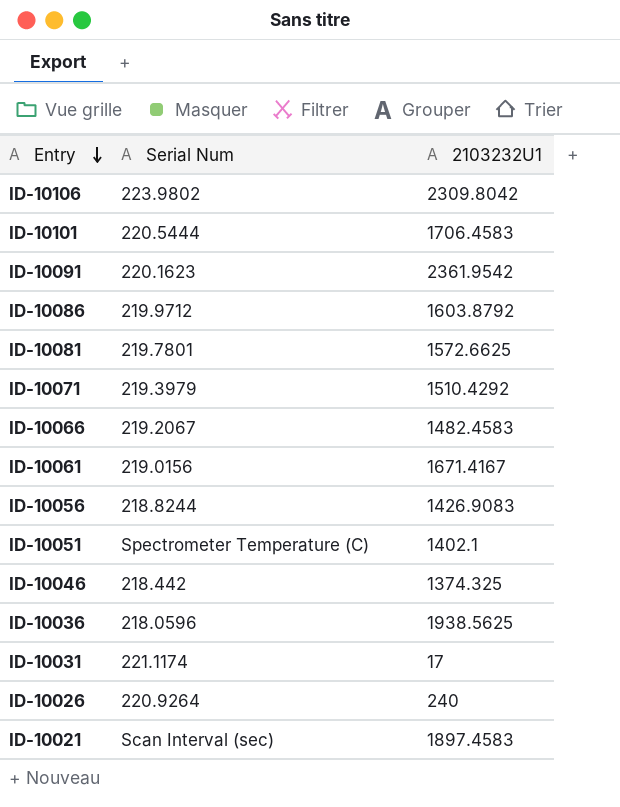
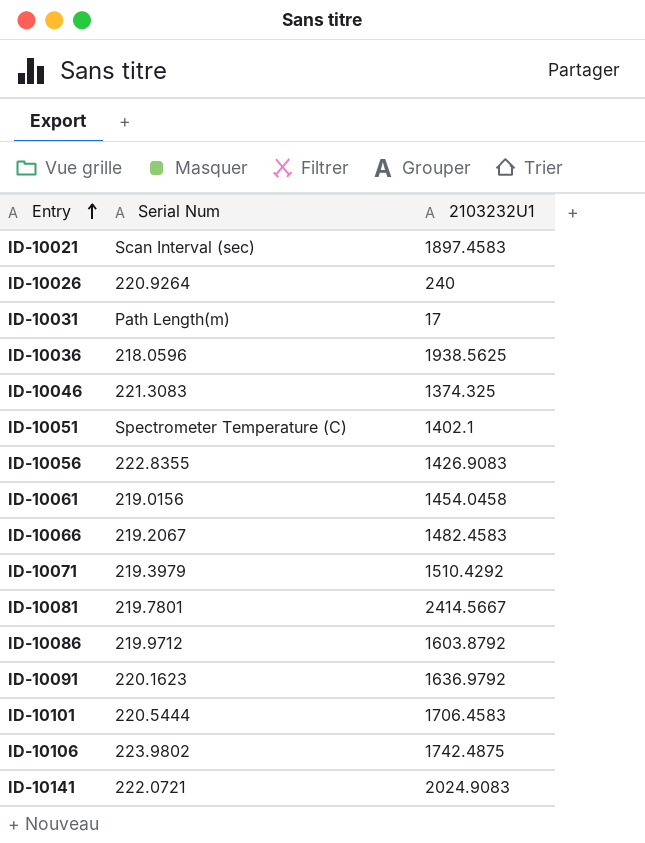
row order: Entry descending -> Entry ascending
ID-10031 | Serial Num: 221.1174 -> Path Length(m)
ID-10046 | Serial Num: 218.442 -> 221.3083
ID-10056 | Serial Num: 218.8244 -> 222.8355
ID-10061 | 2103232U1: 1671.4167 -> 1454.0458
ID-10081 | 2103232U1: 1572.6625 -> 2414.5667
ID-10091 | 2103232U1: 2361.9542 -> 1636.9792
ID-10106 | 2103232U1: 2309.8042 -> 1742.4875
row ID-10141: none -> 222.0721 | 2024.9083

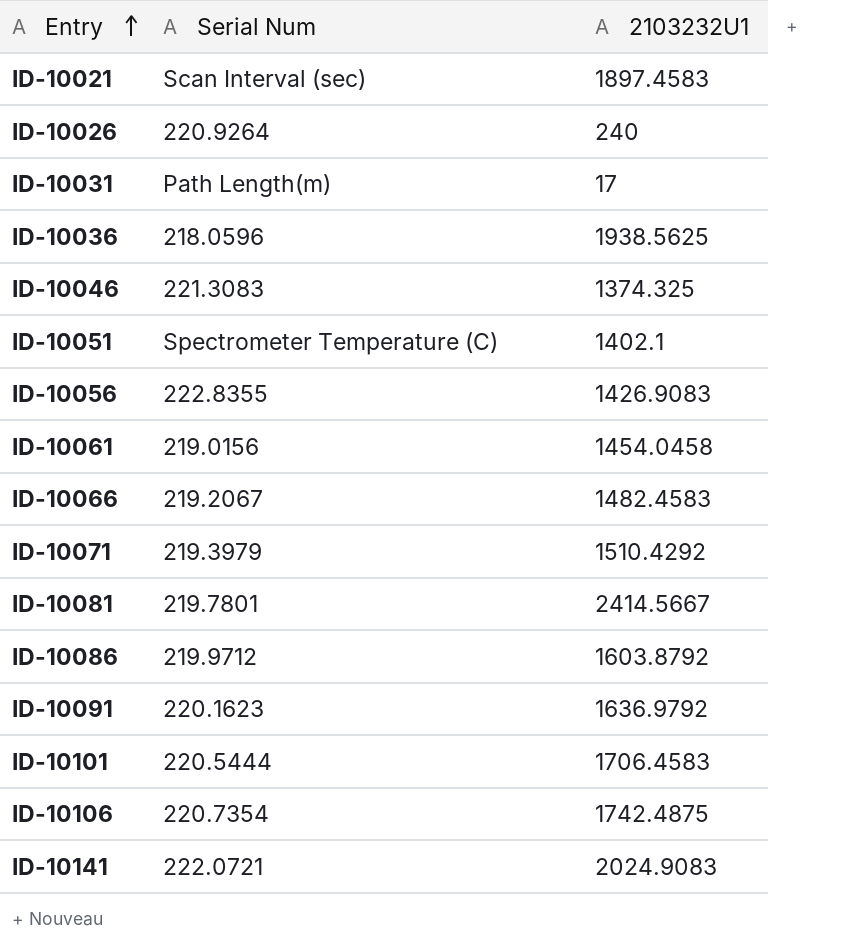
ID-10106 | Serial Num: 223.9802 -> 220.7354

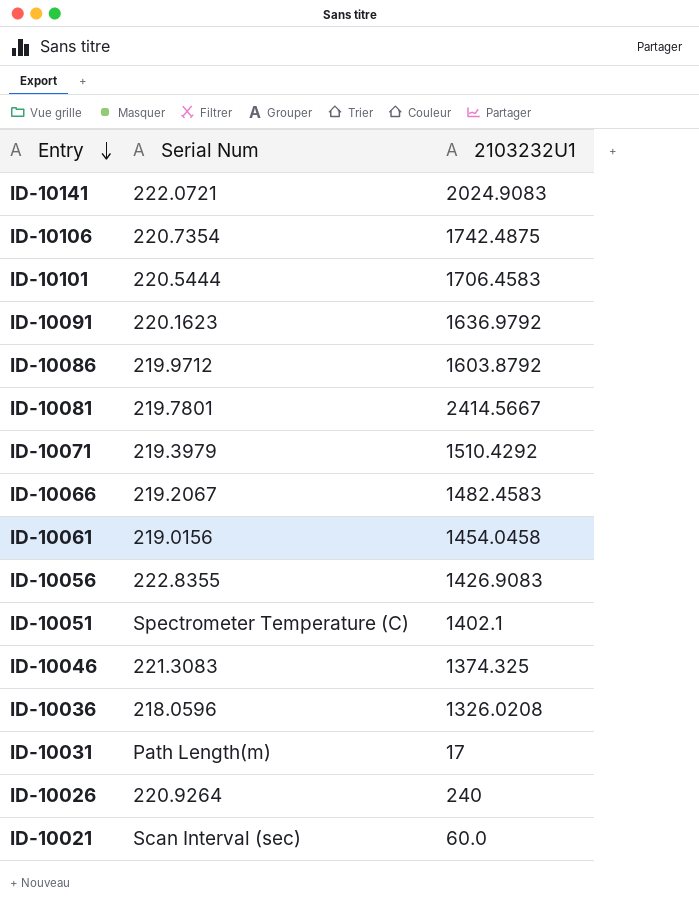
row order: Entry ascending -> Entry descending
ID-10036 | 2103232U1: 1938.5625 -> 1326.0208
ID-10021 | 2103232U1: 1897.4583 -> 60.0

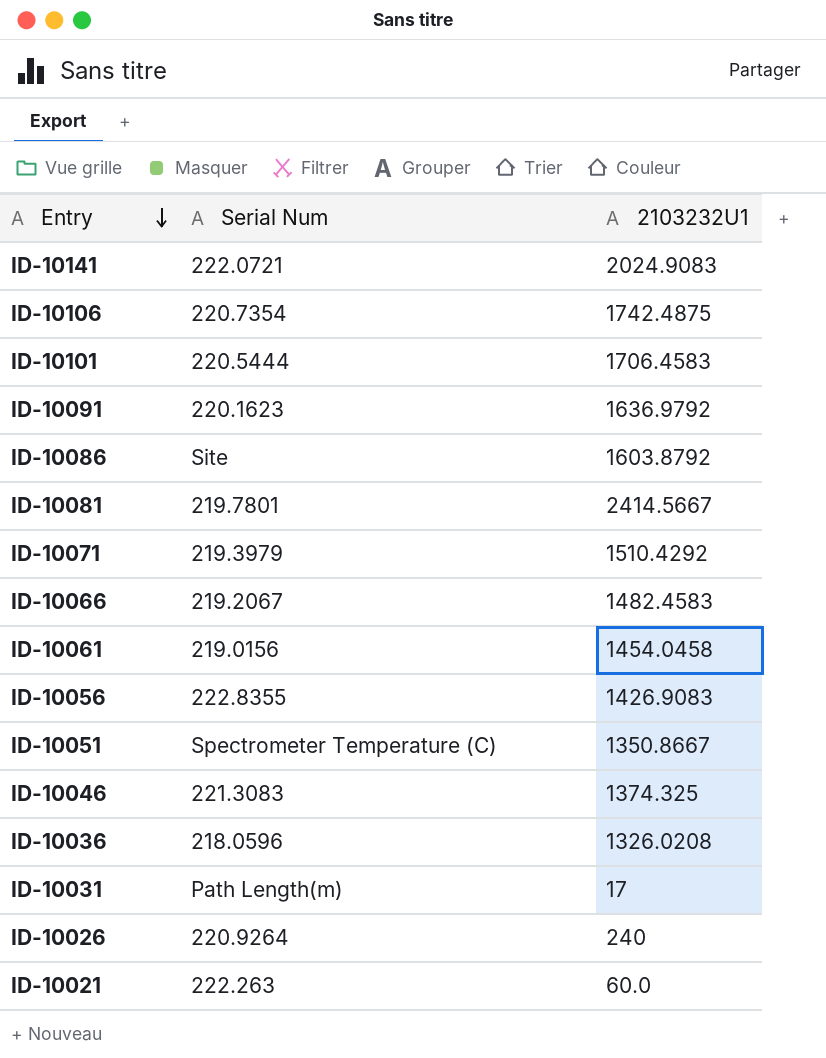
ID-10086 | Serial Num: 219.9712 -> Site
ID-10051 | 2103232U1: 1402.1 -> 1350.8667
ID-10021 | Serial Num: Scan Interval (sec) -> 222.263

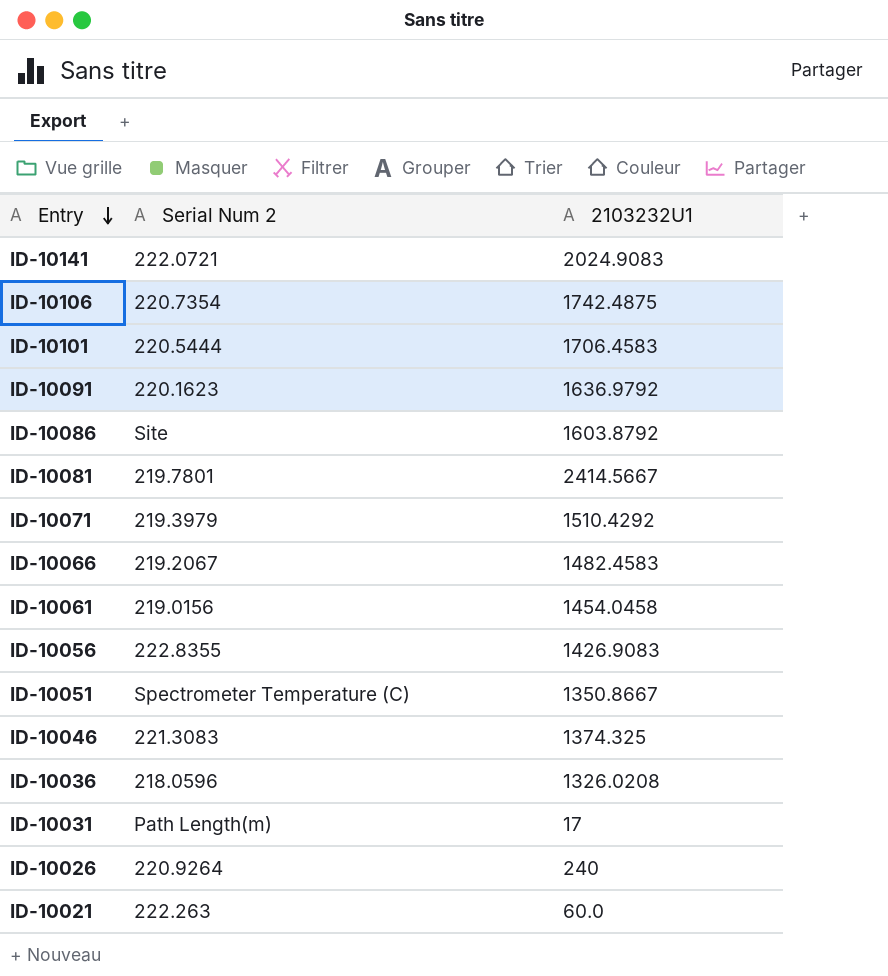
column name: Serial Num -> Serial Num 2

